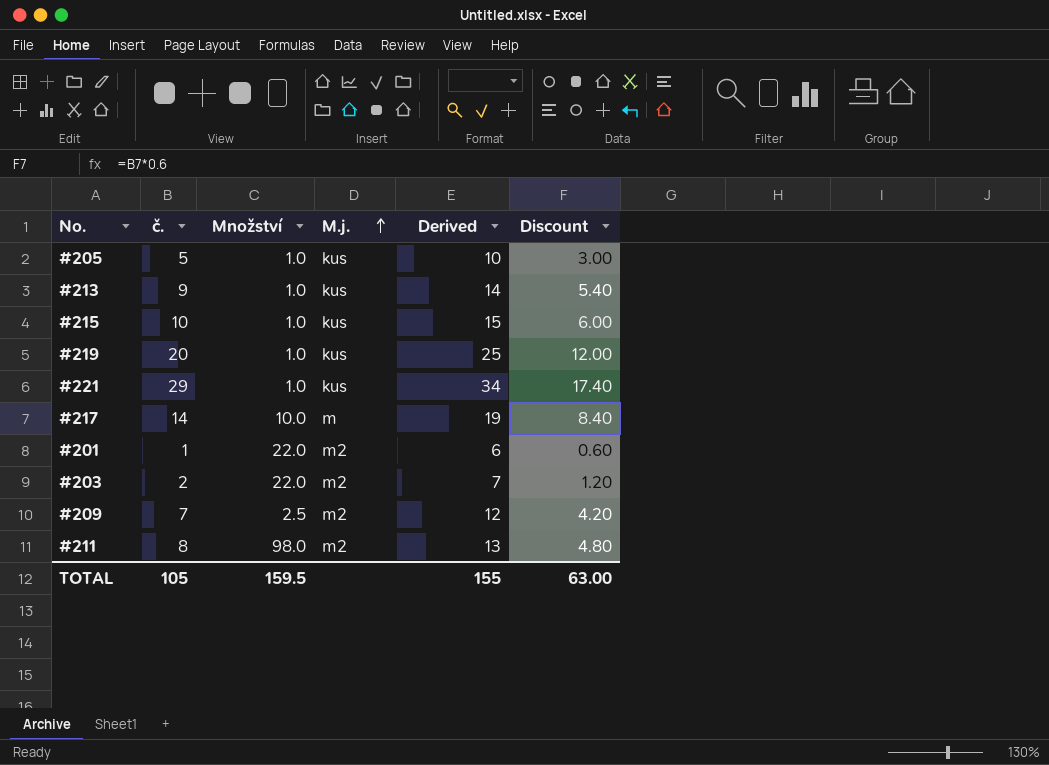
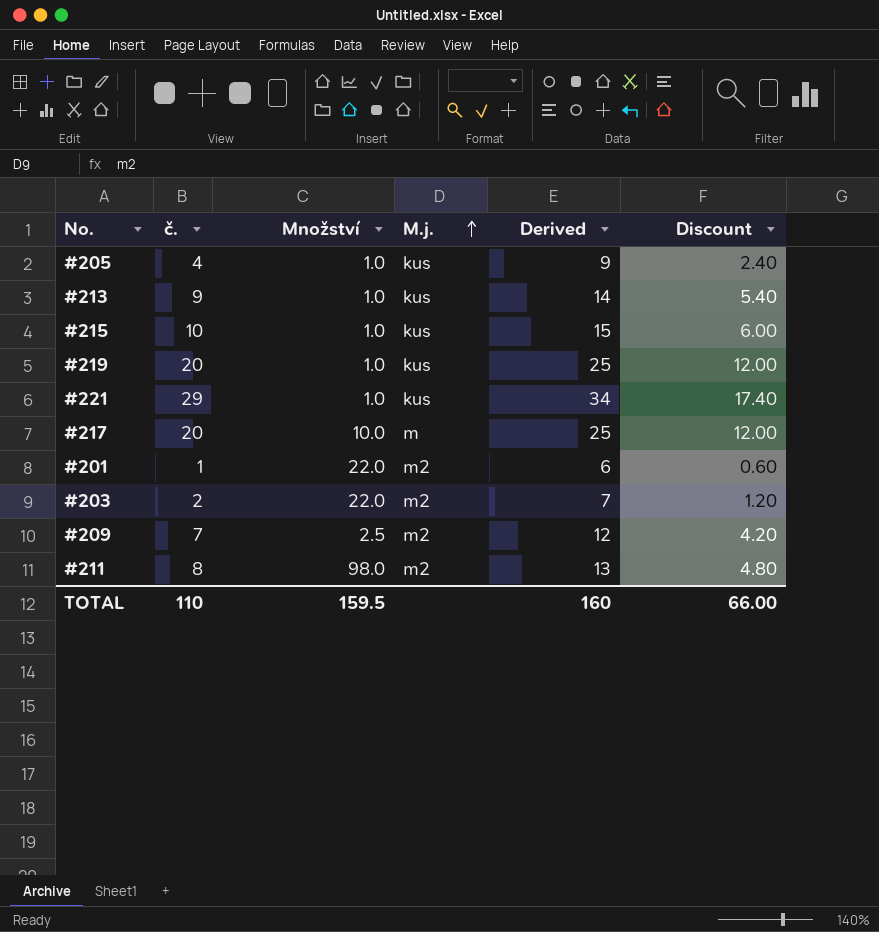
#205 | č.: 5 -> 4
#205 | Derived: 10 -> 9
#205 | Discount: 3.00 -> 2.40
#217 | č.: 14 -> 20
#217 | Derived: 19 -> 25
#217 | Discount: 8.40 -> 12.00
TOTAL | č.: 105 -> 110
TOTAL | Derived: 155 -> 160
TOTAL | Discount: 63.00 -> 66.00

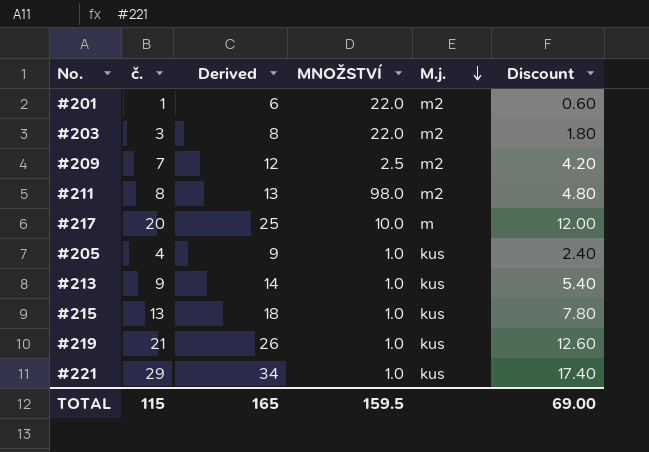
row order: M.j. ascending -> M.j. descending
column Derived | position: 5 -> 3
column name: Množství -> MNOŽSTVÍ
#203 | č.: 2 -> 3
#203 | Derived: 7 -> 8
#203 | Discount: 1.20 -> 1.80
#215 | č.: 10 -> 13
#215 | Derived: 15 -> 18
#215 | Discount: 6.00 -> 7.80
#219 | č.: 20 -> 21
#219 | Derived: 25 -> 26
#219 | Discount: 12.00 -> 12.60
TOTAL | č.: 110 -> 115
TOTAL | Derived: 160 -> 165
TOTAL | Discount: 66.00 -> 69.00

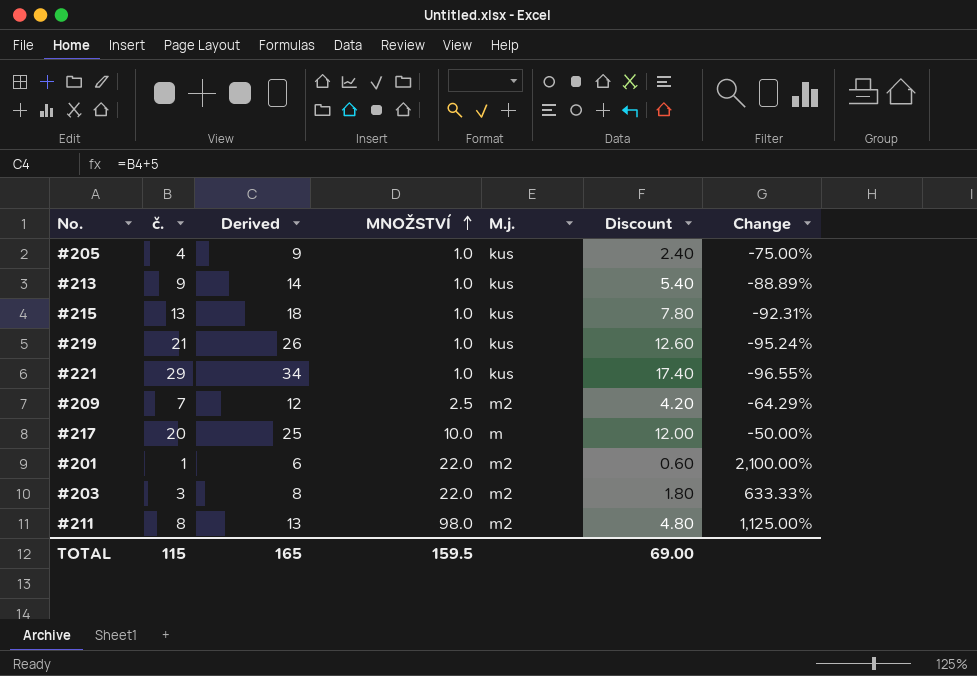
row order: M.j. descending -> MNOŽSTVÍ ascending
column Change | formula: none -> ([MNOŽSTVÍ] - [č.]) / [č.]

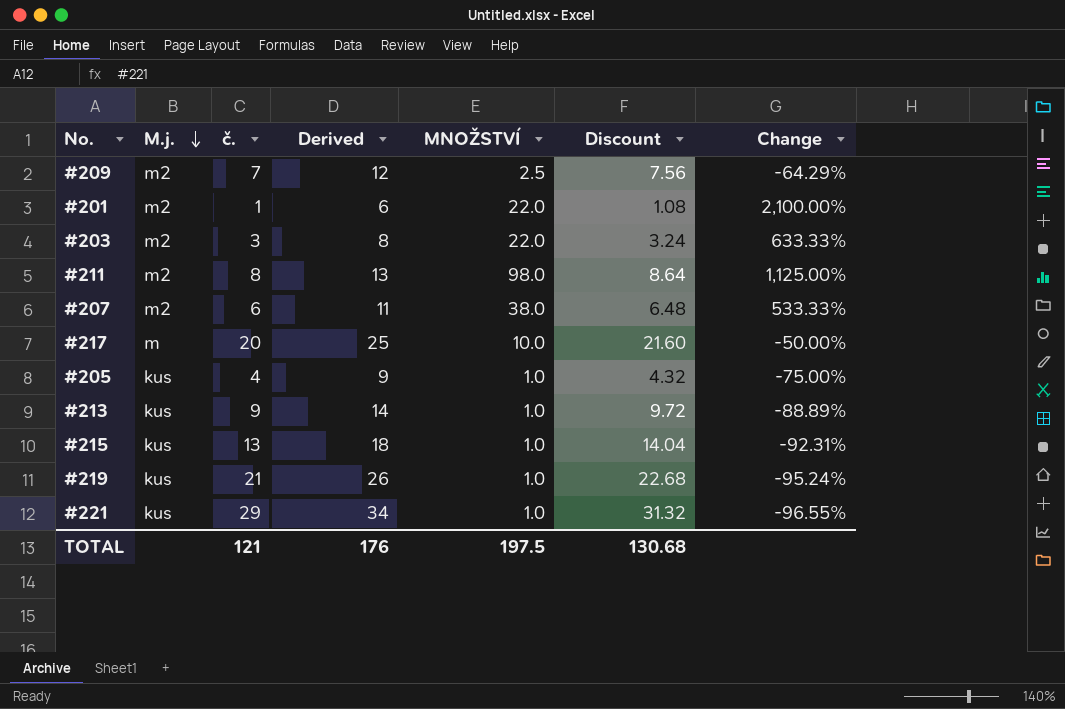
row order: MNOŽSTVÍ ascending -> M.j. descending
column M.j. | position: 5 -> 2
column Discount | formula: [č.] * 0.6 -> [č.] * 1.08
row #207: none -> m2 | 6 | 11 | 38.0 | 6.48 | 533.33%
TOTAL | č.: 115 -> 121
TOTAL | Derived: 165 -> 176
TOTAL | MNOŽSTVÍ: 159.5 -> 197.5
TOTAL | Discount: 69.00 -> 130.68

